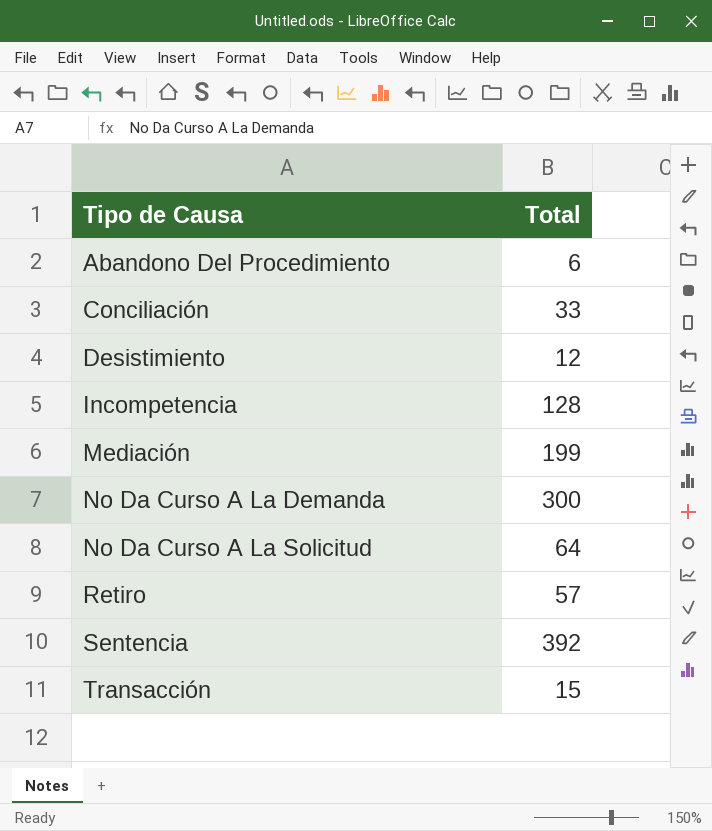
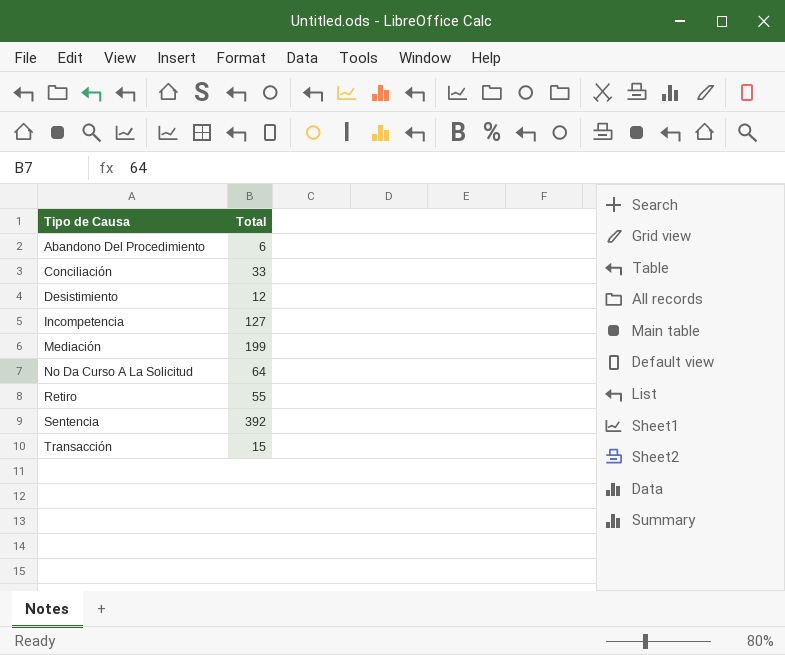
row No Da Curso A La Demanda: 300 -> none
Incompetencia | Total: 128 -> 127
Retiro | Total: 57 -> 55

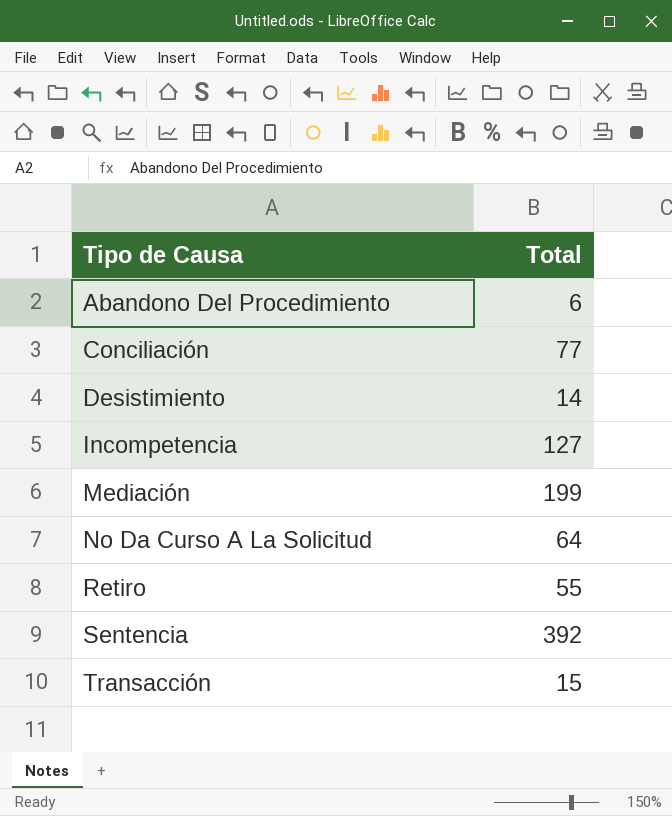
Conciliación | Total: 33 -> 77
Desistimiento | Total: 12 -> 14

